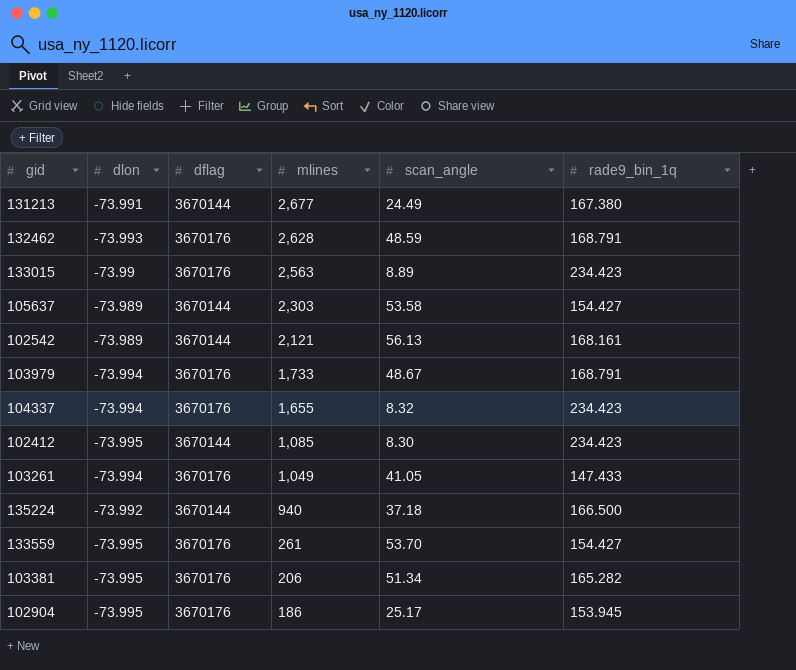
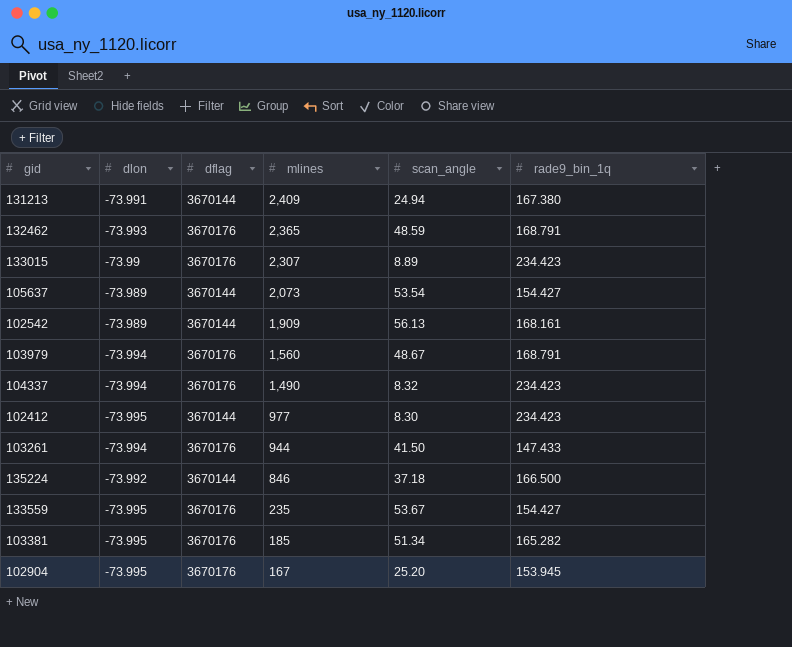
131213 | mlines: 2,677 -> 2,409
131213 | scan_angle: 24.49 -> 24.94
132462 | mlines: 2,628 -> 2,365
133015 | mlines: 2,563 -> 2,307
105637 | mlines: 2,303 -> 2,073
105637 | scan_angle: 53.58 -> 53.54
102542 | mlines: 2,121 -> 1,909
103979 | mlines: 1,733 -> 1,560
104337 | mlines: 1,655 -> 1,490
102412 | mlines: 1,085 -> 977
103261 | mlines: 1,049 -> 944
103261 | scan_angle: 41.05 -> 41.50
135224 | mlines: 940 -> 846
133559 | mlines: 261 -> 235
133559 | scan_angle: 53.70 -> 53.67
103381 | mlines: 206 -> 185
102904 | mlines: 186 -> 167
102904 | scan_angle: 25.17 -> 25.20

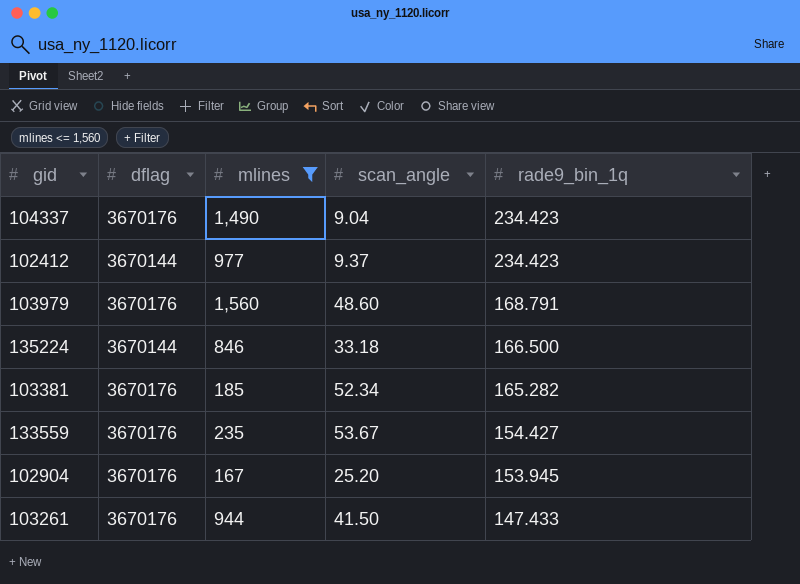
filter: none -> mlines <= 1,560
row order: mlines descending -> rade9_bin_1q descending
column dlon | position: 2 -> none
104337 | scan_angle: 8.32 -> 9.04
102412 | scan_angle: 8.30 -> 9.37
103979 | scan_angle: 48.67 -> 48.60
135224 | scan_angle: 37.18 -> 33.18
103381 | scan_angle: 51.34 -> 52.34

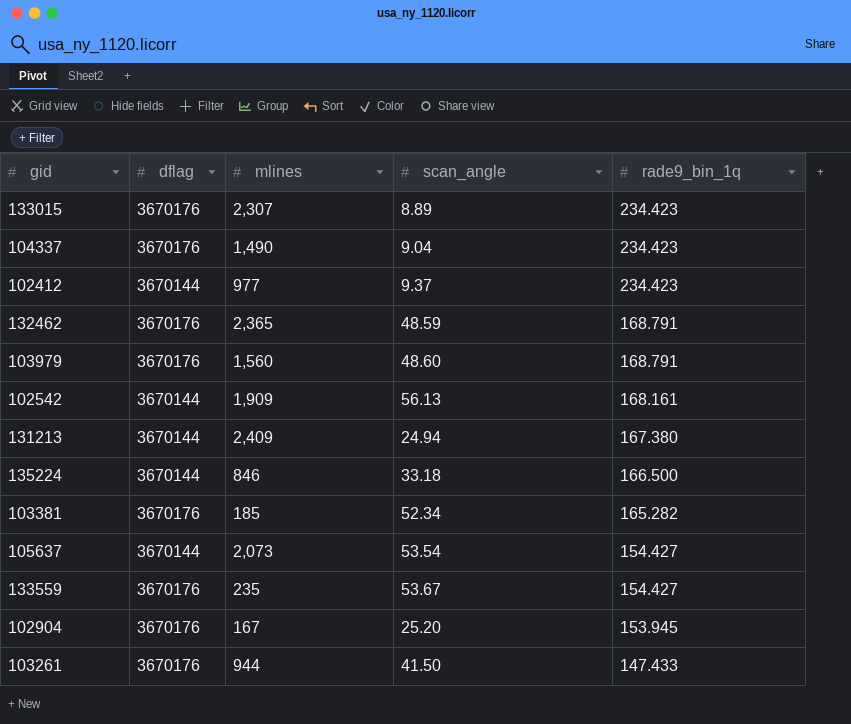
filter: mlines <= 1,560 -> none

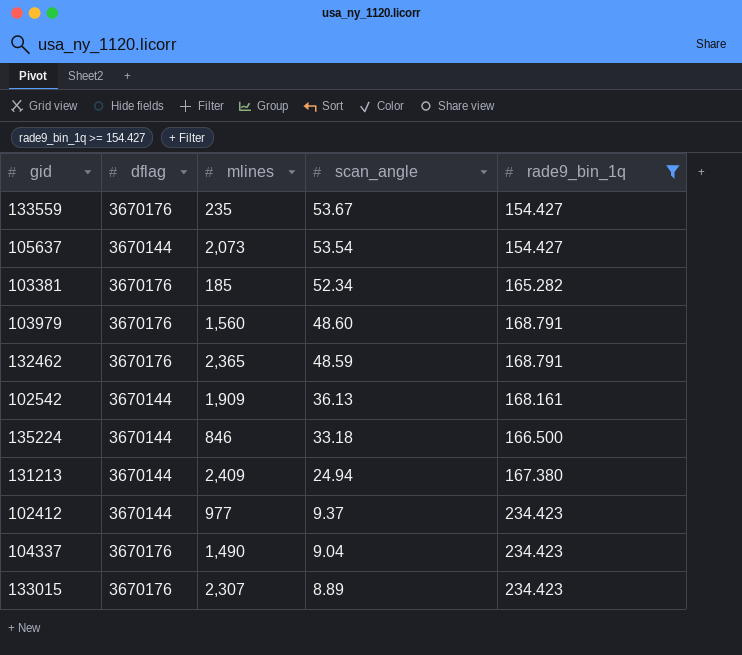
filter: none -> rade9_bin_1q >= 154.427
row order: rade9_bin_1q descending -> scan_angle descending
102542 | scan_angle: 56.13 -> 36.13

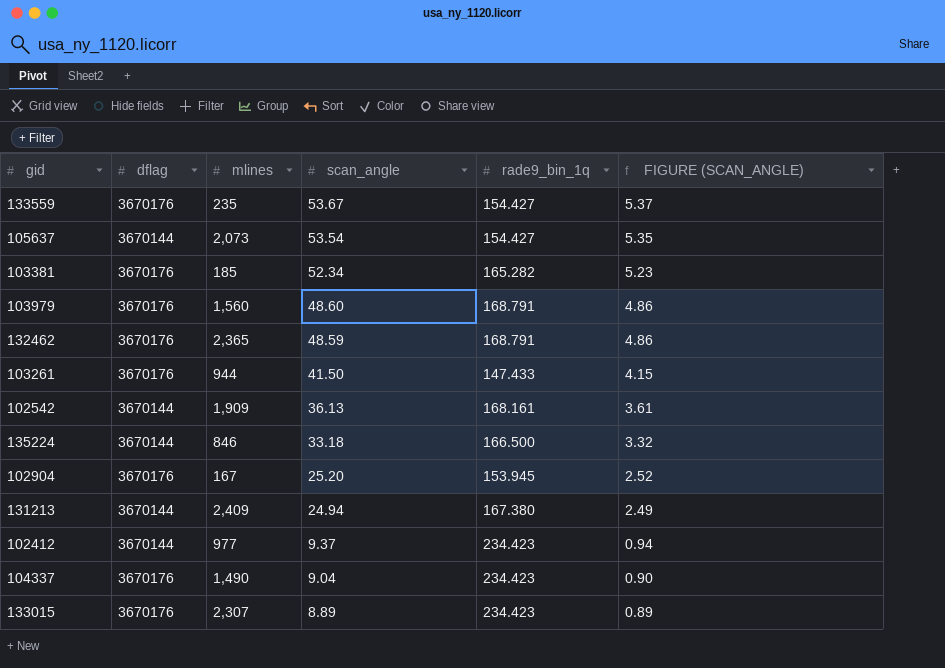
filter: rade9_bin_1q >= 154.427 -> none
column FIGURE (SCAN_ANGLE) | formula: none -> [scan_angle] * 0.1

